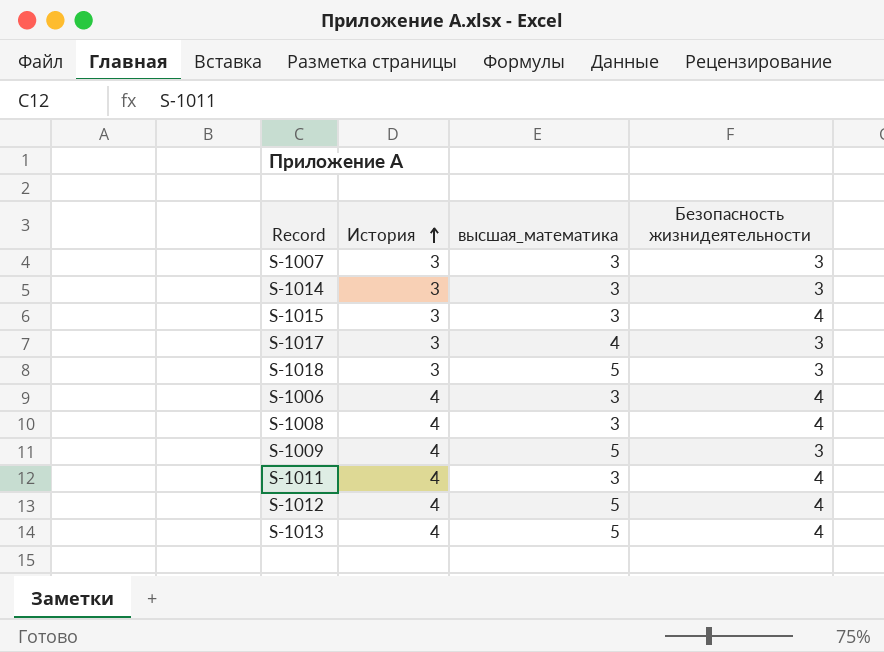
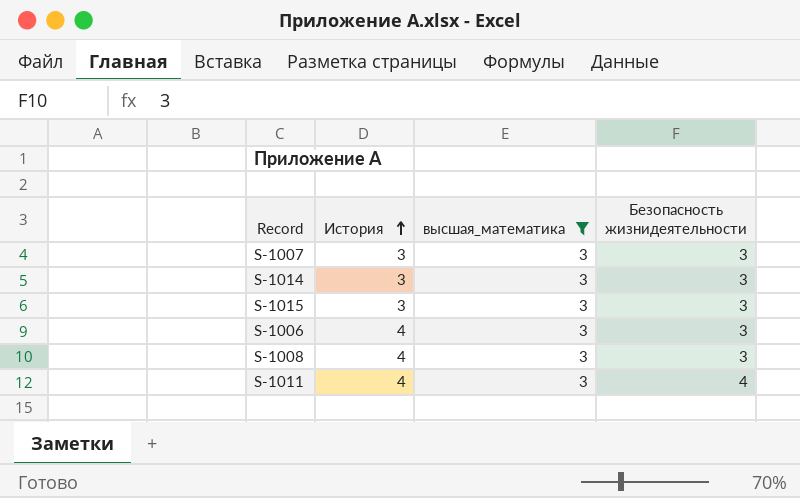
filter: none -> высшая_математика = 3
S-1015 | Безопасность жизнидеятельности: 4 -> 3
S-1006 | Безопасность жизнидеятельности: 4 -> 3
S-1008 | Безопасность жизнидеятельности: 4 -> 3

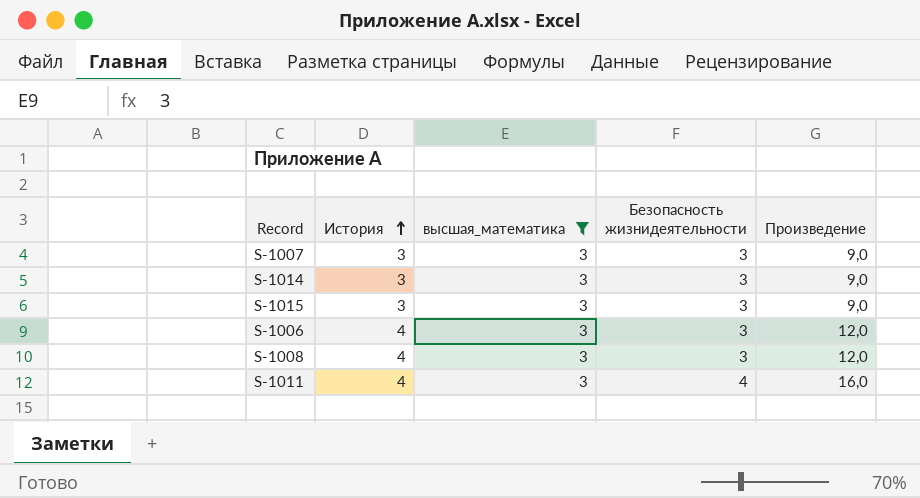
column Произведение | formula: none -> [История] * [Безопасность жизнидеятельности]

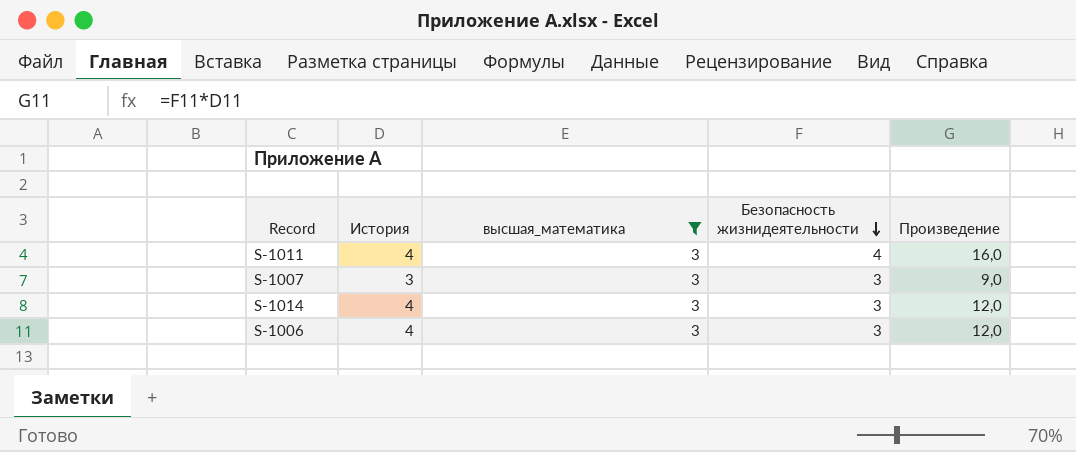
row order: История ascending -> Безопасность жизнидеятельности descending
row S-1015: 3 | 3 | 3 | 9,0 -> none
row S-1008: 4 | 3 | 3 | 12,0 -> none
S-1014 | История: 3 -> 4
S-1014 | Произведение: 9,0 -> 12,0

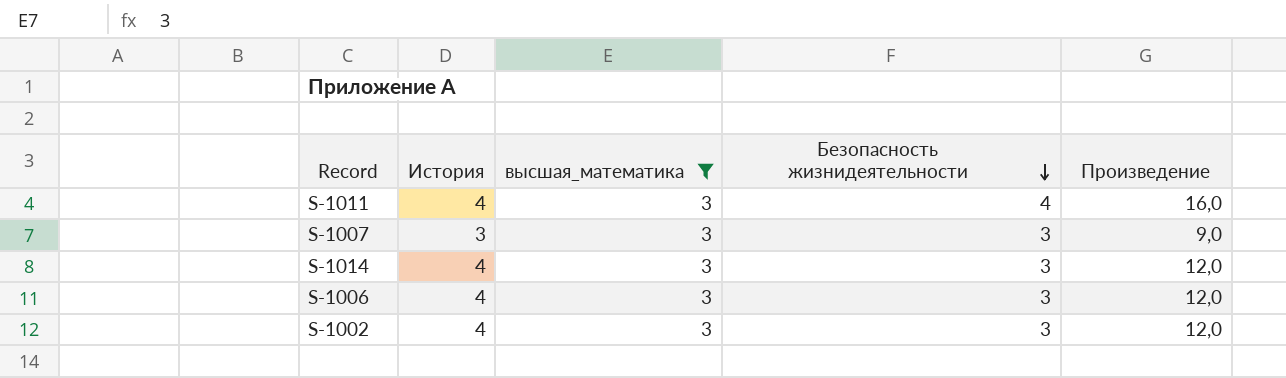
row S-1002: none -> 4 | 3 | 3 | 12,0

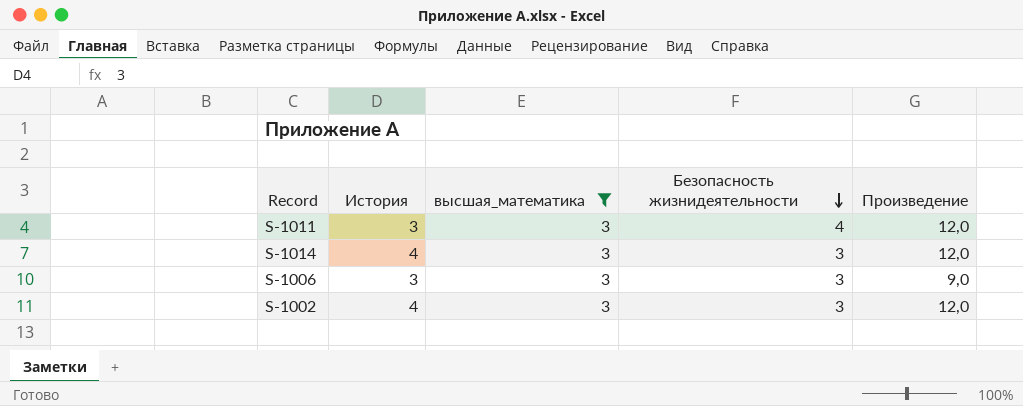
row S-1007: 3 | 3 | 3 | 9,0 -> none
S-1011 | История: 4 -> 3
S-1011 | Произведение: 16,0 -> 12,0
S-1006 | История: 4 -> 3
S-1006 | Произведение: 12,0 -> 9,0

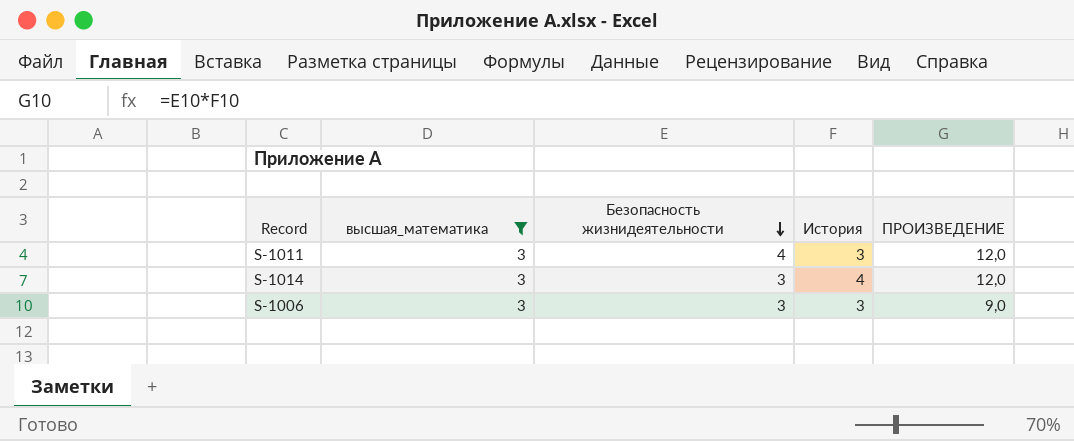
column История | position: 2 -> 4
column name: Произведение -> ПРОИЗВЕДЕНИЕ
row S-1002: 4 | 3 | 3 | 12,0 -> none

